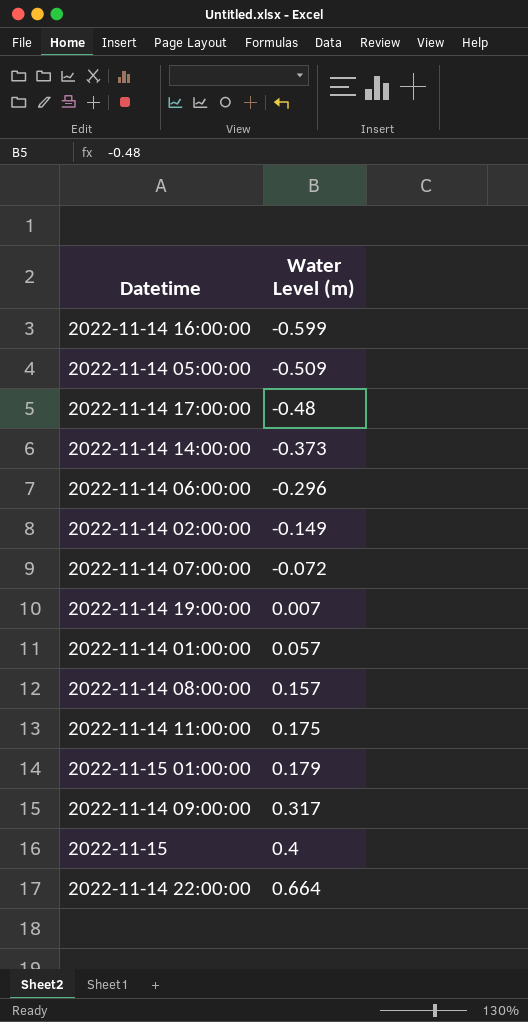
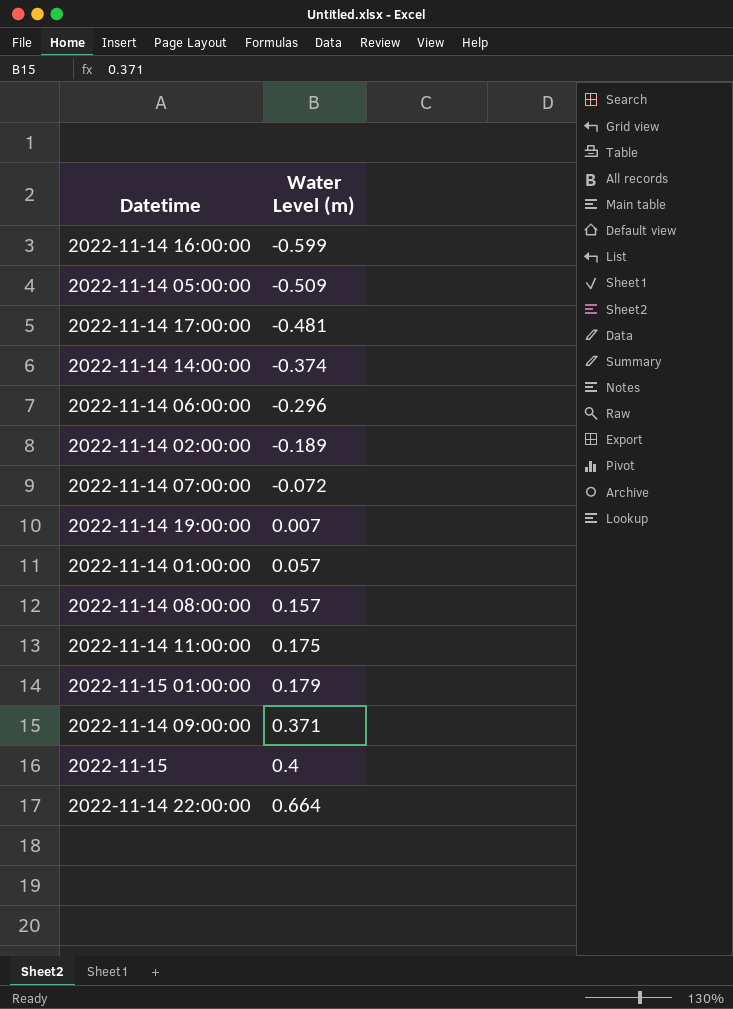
2022-11-14 17:00:00 | Water Level (m): -0.48 -> -0.481
2022-11-14 14:00:00 | Water Level (m): -0.373 -> -0.374
2022-11-14 02:00:00 | Water Level (m): -0.149 -> -0.189
2022-11-14 09:00:00 | Water Level (m): 0.317 -> 0.371

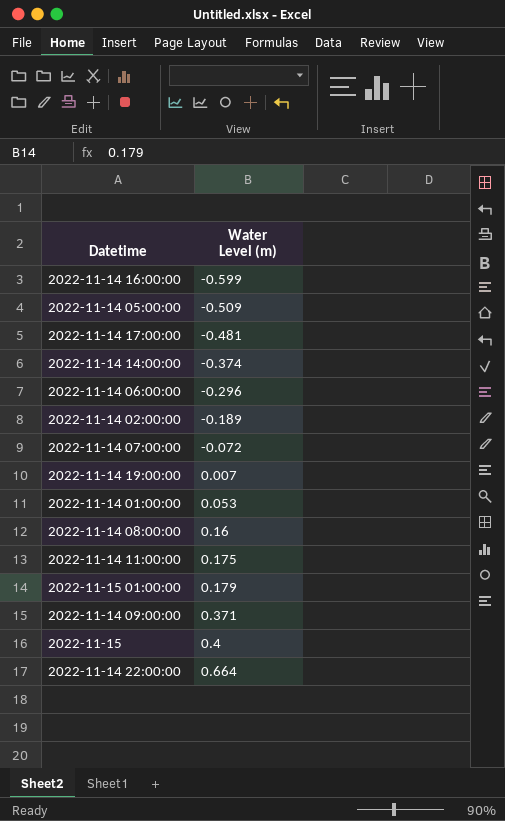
2022-11-14 01:00:00 | Water Level (m): 0.057 -> 0.053
2022-11-14 08:00:00 | Water Level (m): 0.157 -> 0.16

